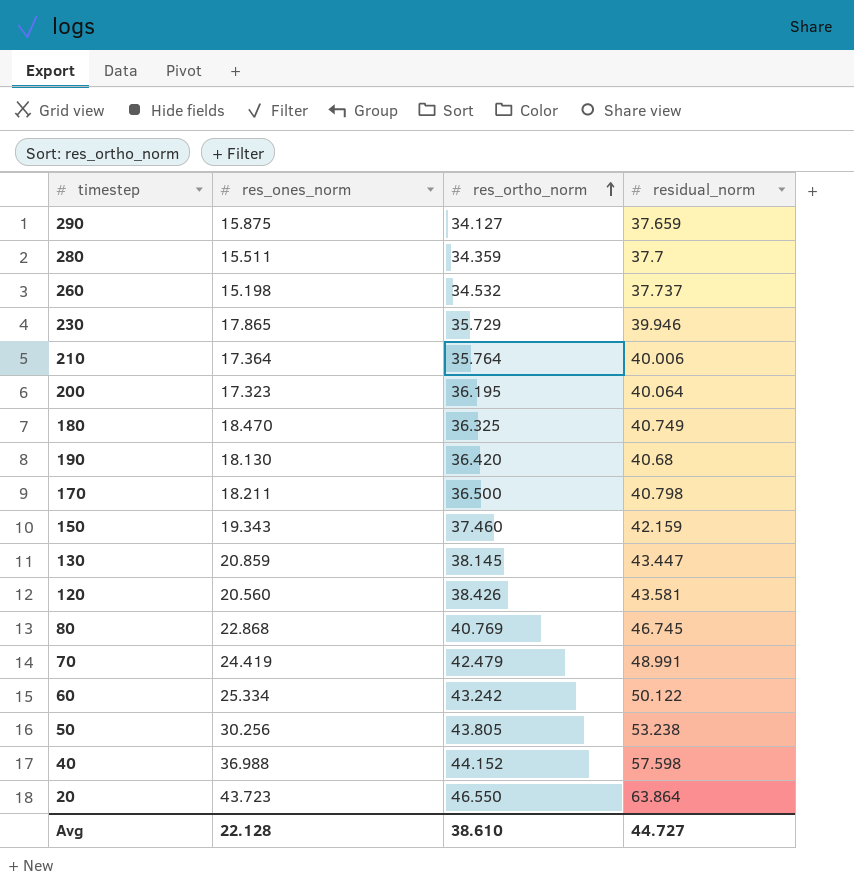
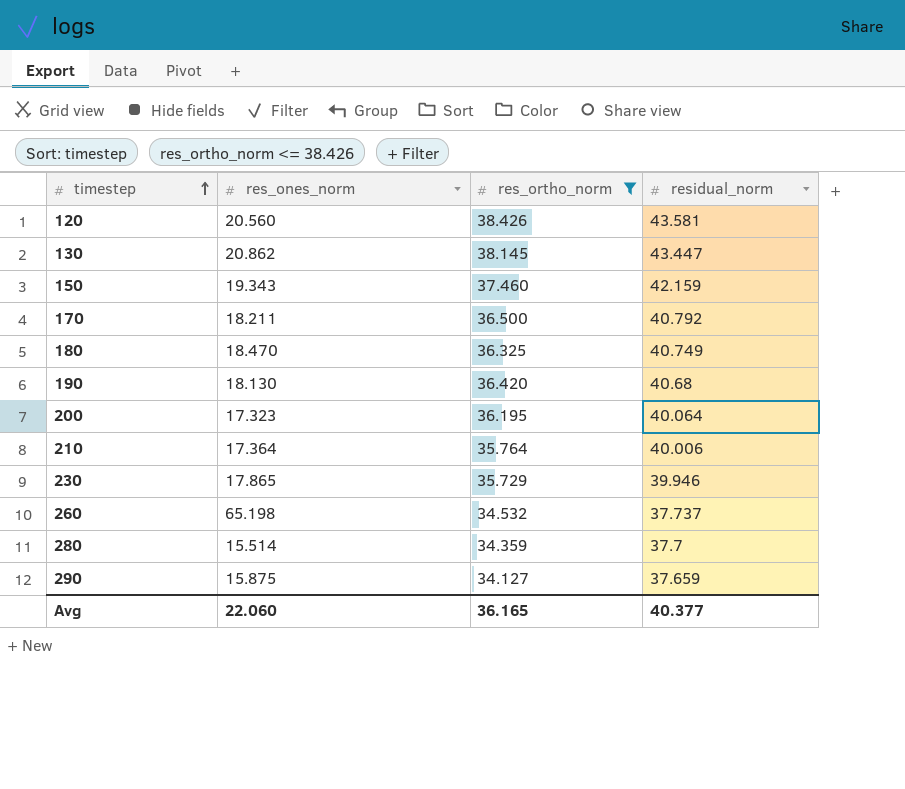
filter: none -> res_ortho_norm <= 38.426
row order: res_ortho_norm ascending -> timestep ascending
130 | res_ones_norm: 20.859 -> 20.862
170 | residual_norm: 40.798 -> 40.792
260 | res_ones_norm: 15.198 -> 65.198
280 | res_ones_norm: 15.511 -> 15.514
Avg | res_ones_norm: 22.128 -> 22.060
Avg | res_ortho_norm: 38.610 -> 36.165
Avg | residual_norm: 44.727 -> 40.377

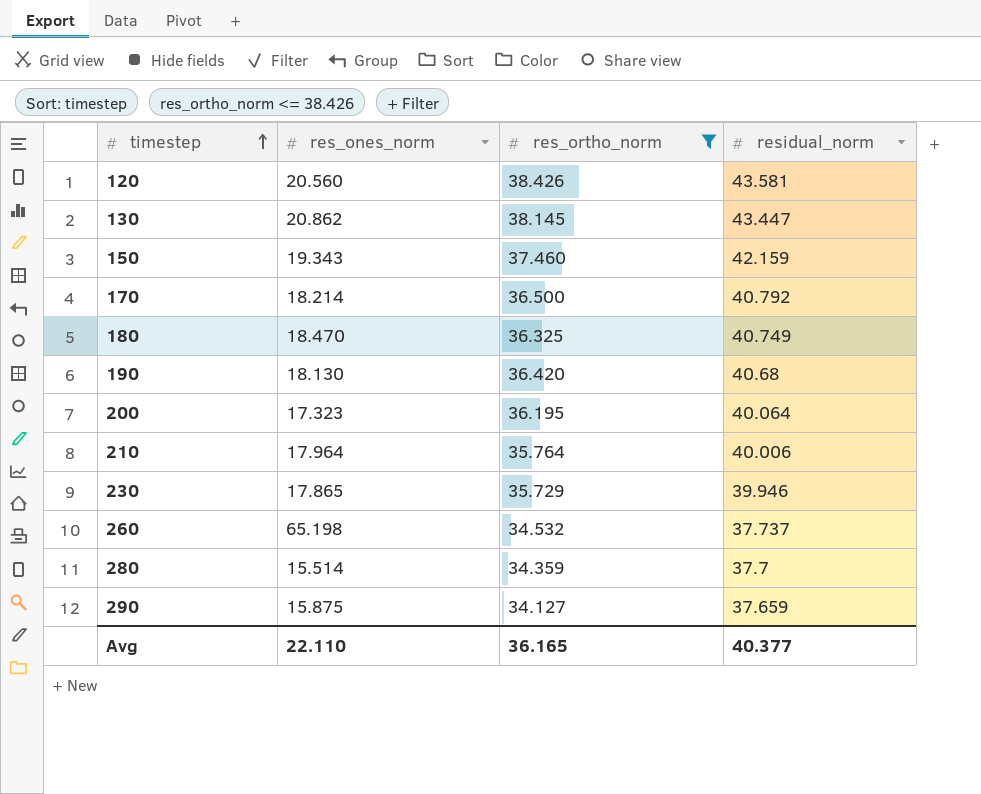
170 | res_ones_norm: 18.211 -> 18.214
210 | res_ones_norm: 17.364 -> 17.964
Avg | res_ones_norm: 22.060 -> 22.110

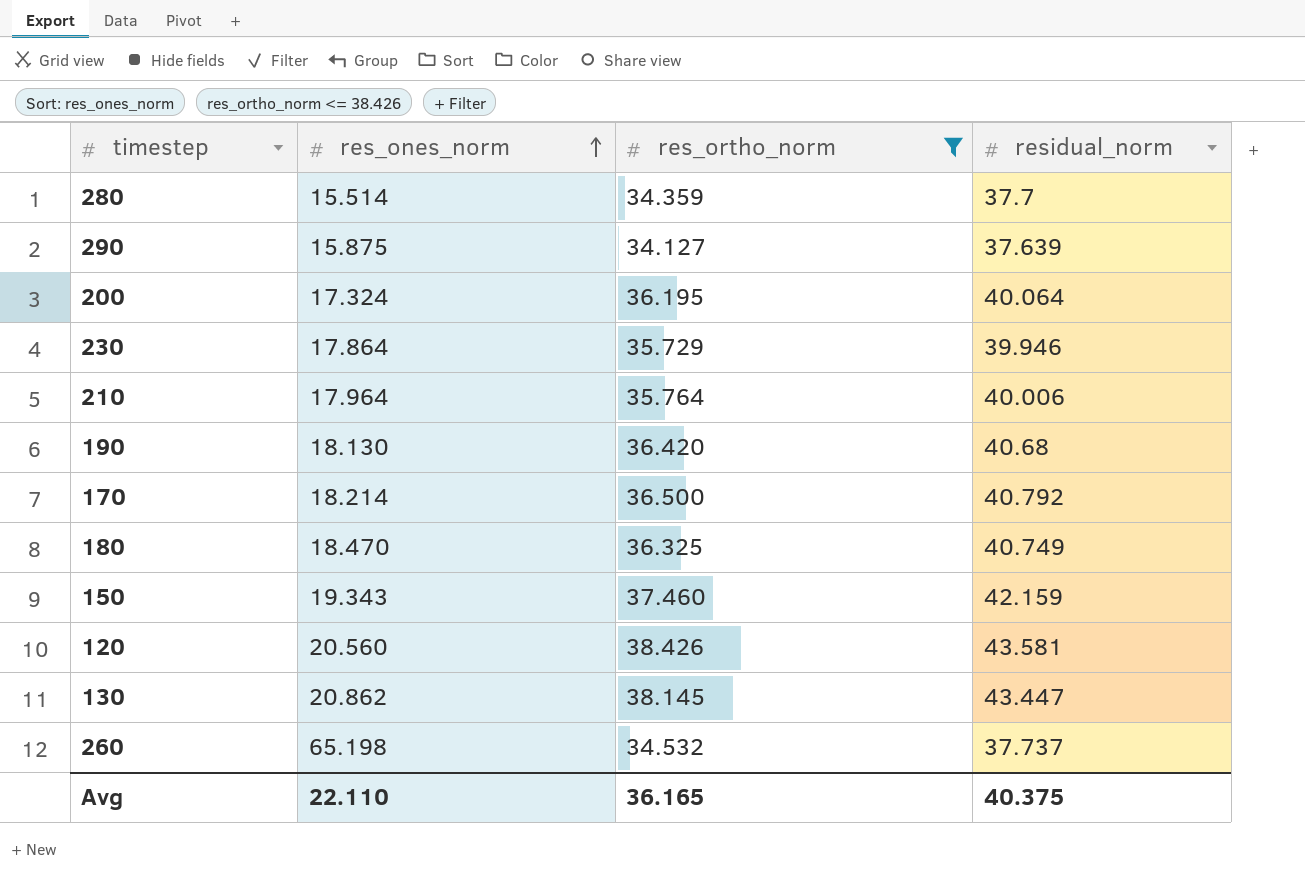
row order: timestep ascending -> res_ones_norm ascending
290 | residual_norm: 37.659 -> 37.639
200 | res_ones_norm: 17.323 -> 17.324
230 | res_ones_norm: 17.865 -> 17.864
Avg | residual_norm: 40.377 -> 40.375

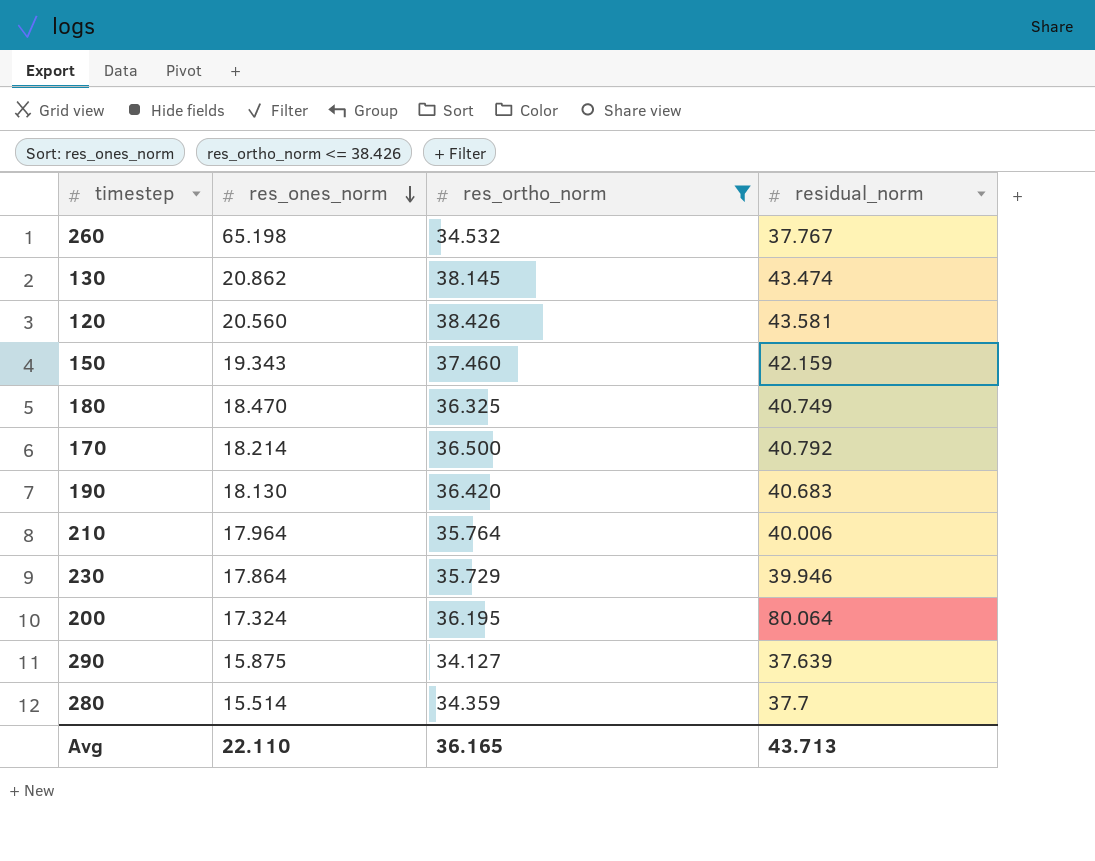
row order: res_ones_norm ascending -> res_ones_norm descending
260 | residual_norm: 37.737 -> 37.767
130 | residual_norm: 43.447 -> 43.474
190 | residual_norm: 40.68 -> 40.683
200 | residual_norm: 40.064 -> 80.064
Avg | residual_norm: 40.375 -> 43.713

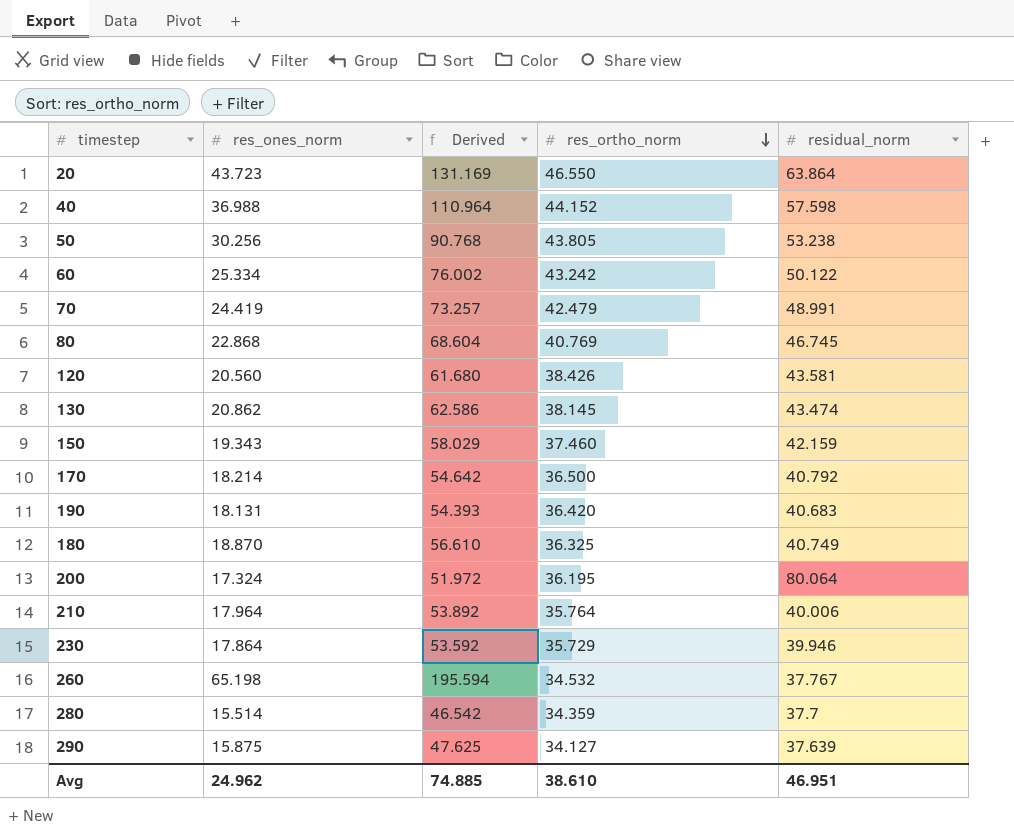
filter: res_ortho_norm <= 38.426 -> none
row order: res_ones_norm descending -> res_ortho_norm descending
column Derived | formula: none -> [res_ones_norm] * 3
190 | res_ones_norm: 18.130 -> 18.131
180 | res_ones_norm: 18.470 -> 18.870
Avg | res_ones_norm: 22.110 -> 24.962
Avg | res_ortho_norm: 36.165 -> 38.610
Avg | residual_norm: 43.713 -> 46.951

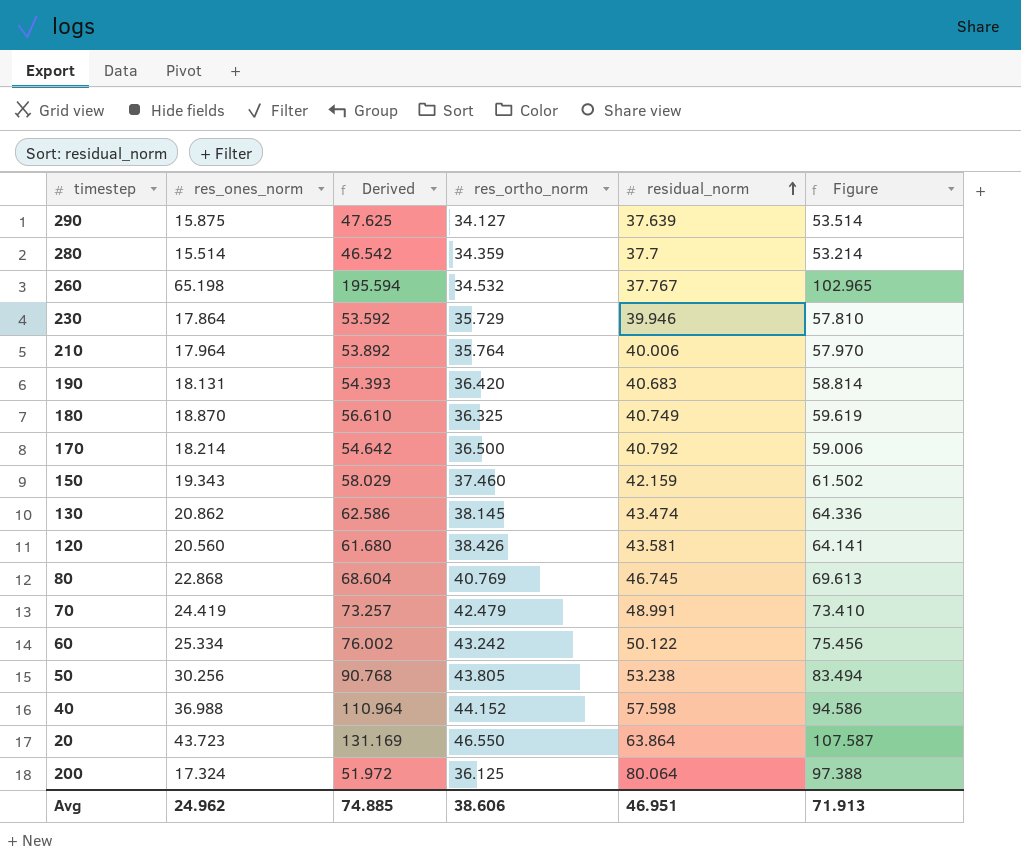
row order: res_ortho_norm descending -> residual_norm ascending
column Figure | formula: none -> [res_ones_norm] + [residual_norm]
200 | res_ortho_norm: 36.195 -> 36.125
Avg | res_ortho_norm: 38.610 -> 38.606

